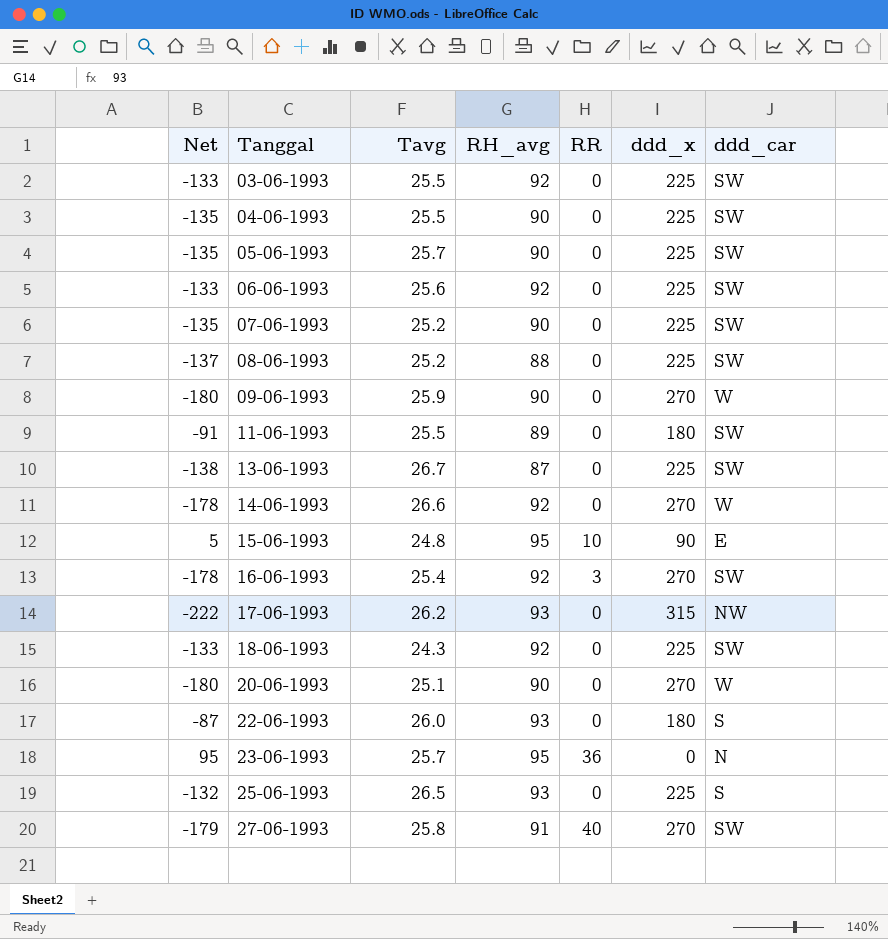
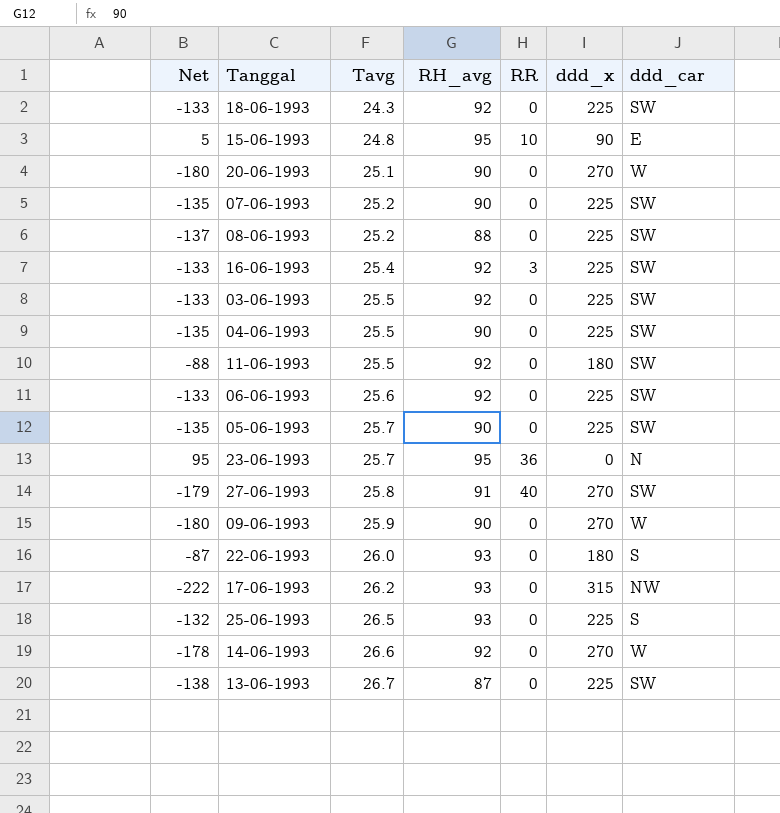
row order: Tanggal ascending -> Tavg ascending
16-06-1993 | Net: -178 -> -133
16-06-1993 | ddd_x: 270 -> 225
11-06-1993 | Net: -91 -> -88
11-06-1993 | RH_avg: 89 -> 92

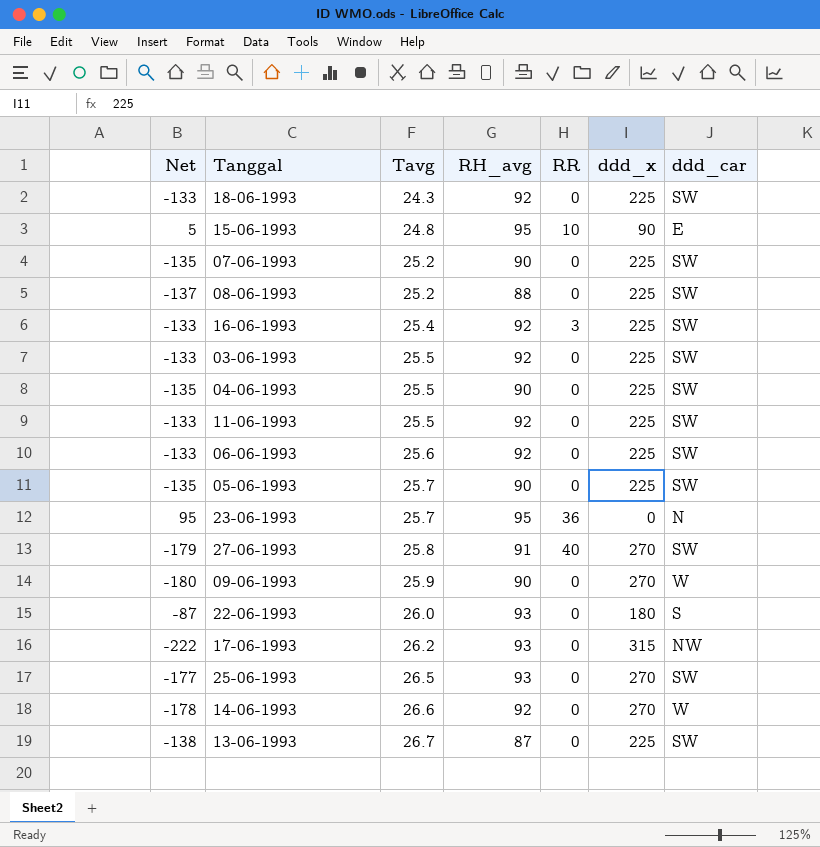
row 20-06-1993: -180 | 25.1 | 90 | 0 | 270 | W -> none
11-06-1993 | Net: -88 -> -133
11-06-1993 | ddd_x: 180 -> 225
25-06-1993 | Net: -132 -> -177
25-06-1993 | ddd_x: 225 -> 270
25-06-1993 | ddd_car: S -> SW

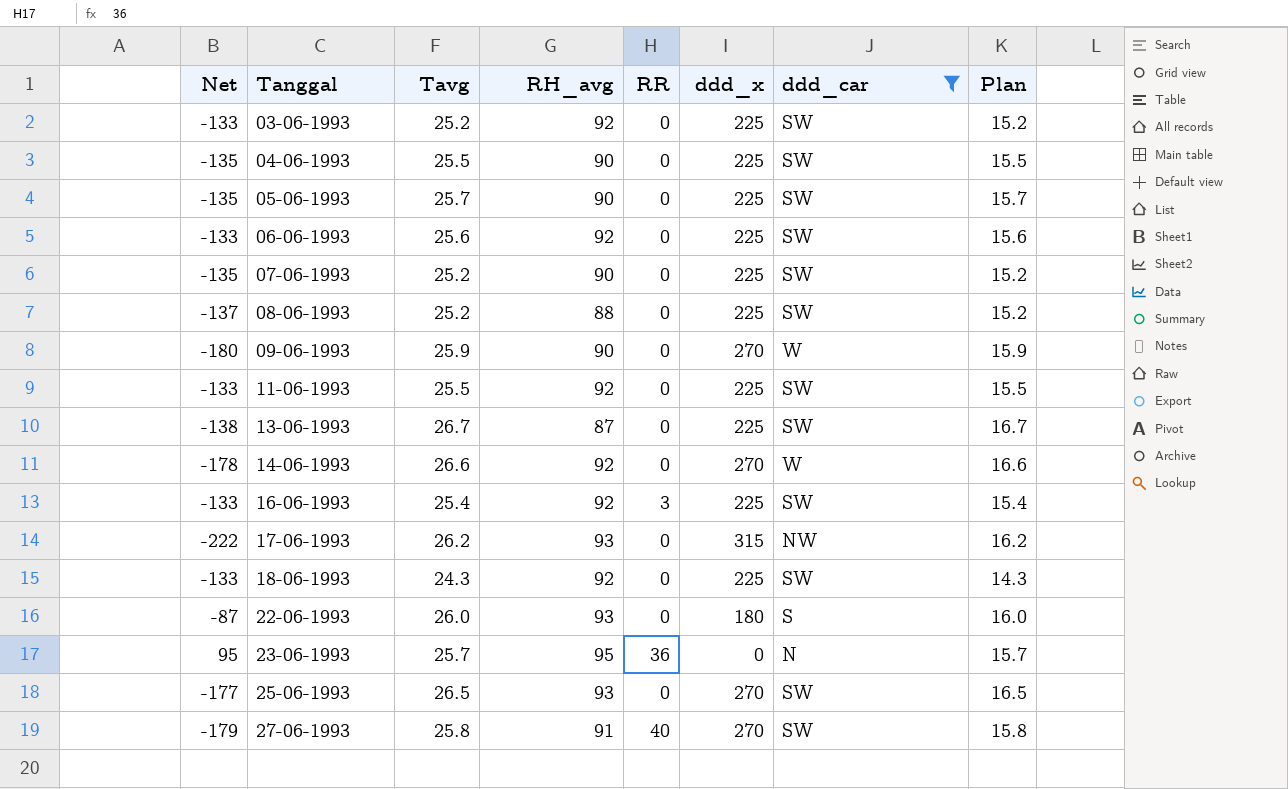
filter: none -> ddd_car != E
row order: Tavg ascending -> Tanggal ascending
column Plan | formula: none -> [Tavg] - 10
03-06-1993 | Tavg: 25.5 -> 25.2

